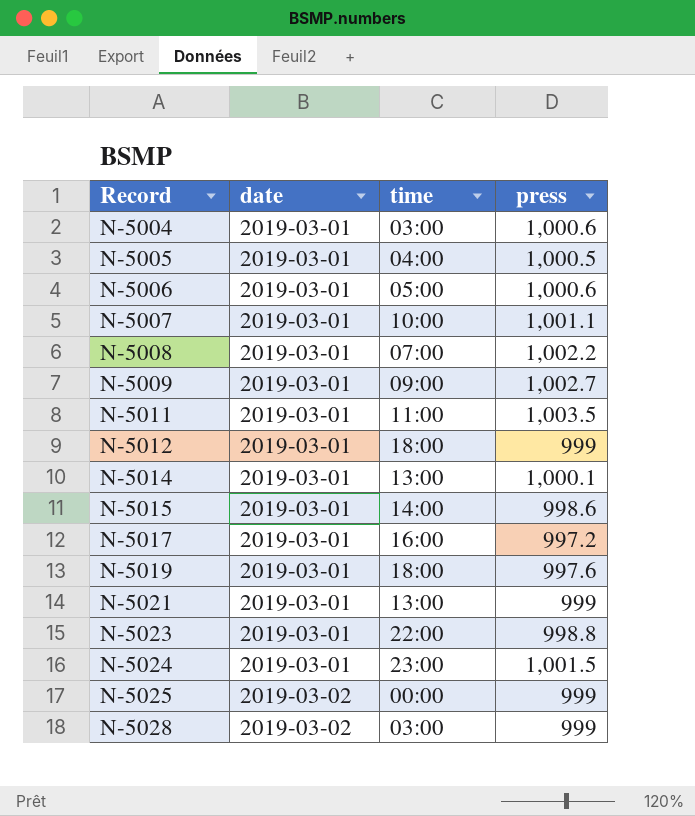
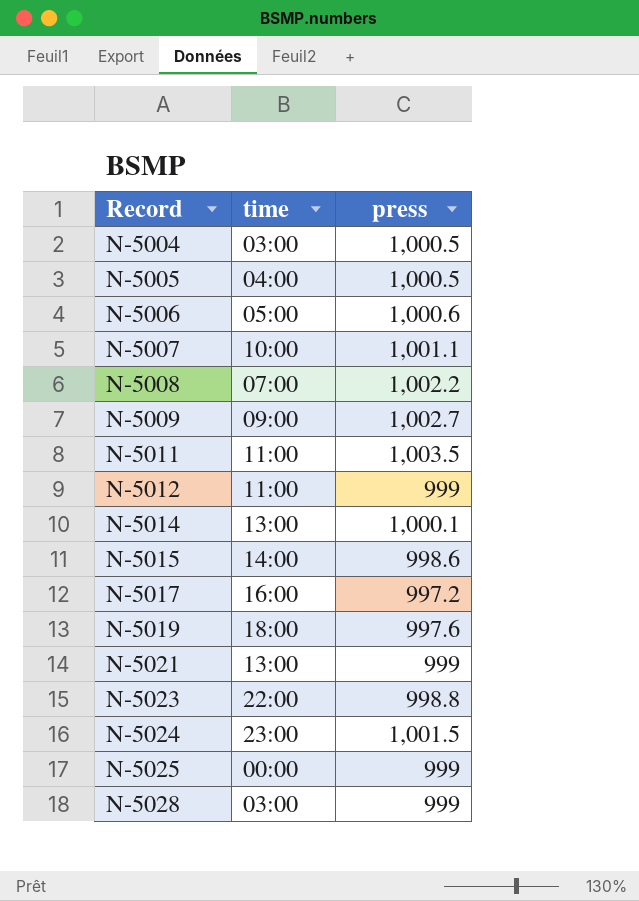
column date | position: 2 -> none
N-5004 | press: 1,000.6 -> 1,000.5
N-5012 | time: 18:00 -> 11:00

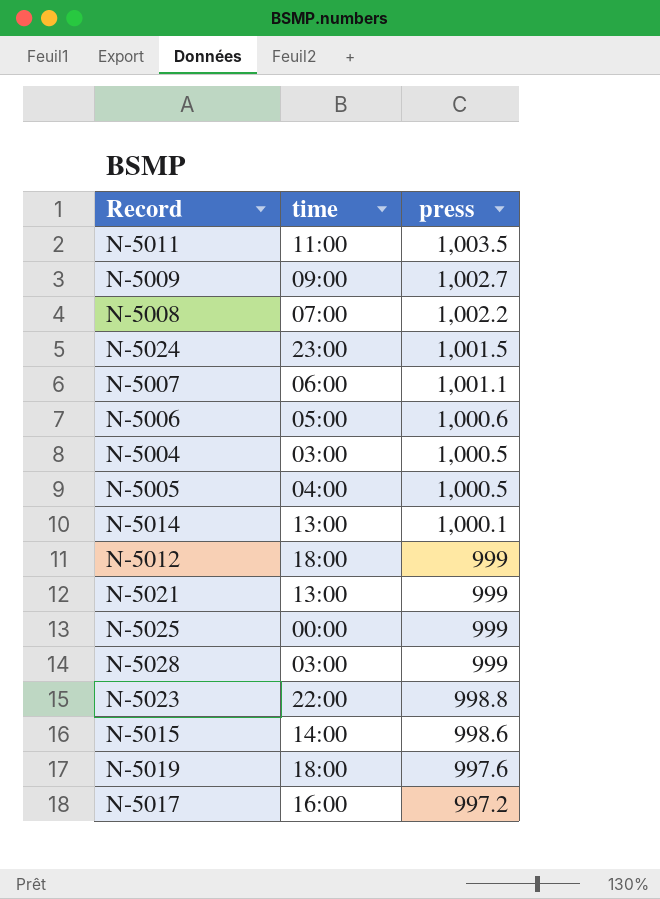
row order: Record ascending -> press descending
N-5007 | time: 10:00 -> 06:00
N-5012 | time: 11:00 -> 18:00

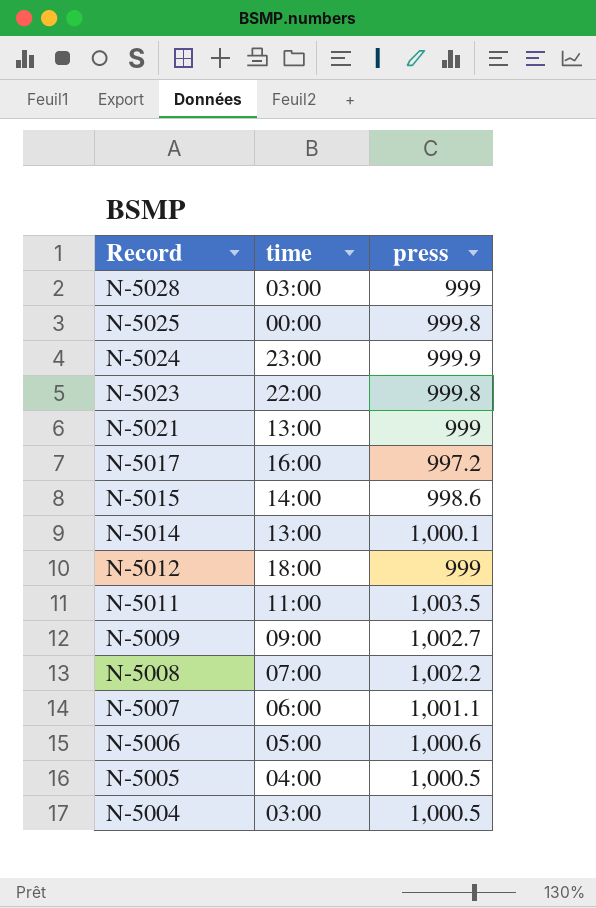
row order: press descending -> Record descending
row N-5019: 18:00 | 997.6 -> none
N-5025 | press: 999 -> 999.8
N-5024 | press: 1,001.5 -> 999.9
N-5023 | press: 998.8 -> 999.8

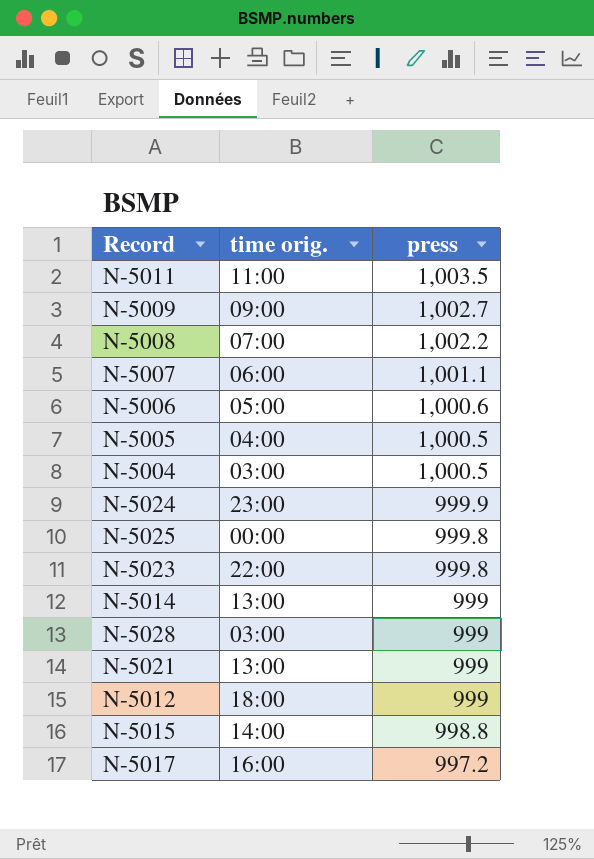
row order: Record descending -> press descending
column name: time -> time orig.
N-5014 | press: 1,000.1 -> 999
N-5015 | press: 998.6 -> 998.8

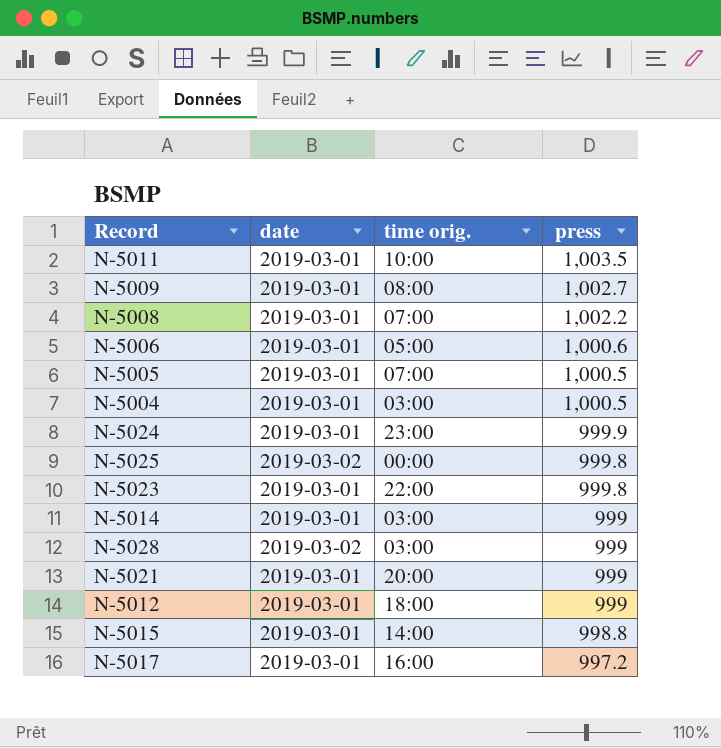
column date | position: none -> 2
row N-5007: 06:00 | 1,001.1 -> none
N-5011 | time orig.: 11:00 -> 10:00
N-5009 | time orig.: 09:00 -> 08:00
N-5005 | time orig.: 04:00 -> 07:00
N-5014 | time orig.: 13:00 -> 03:00
N-5021 | time orig.: 13:00 -> 20:00

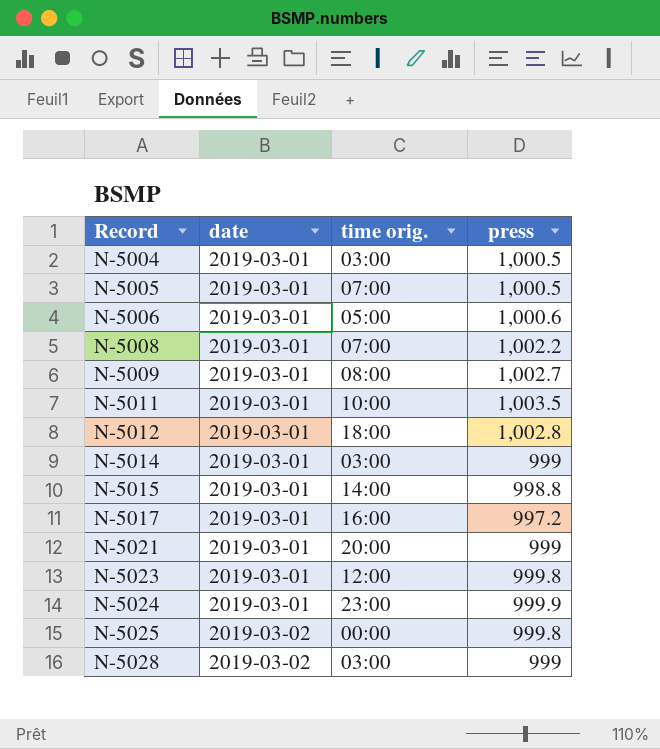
row order: press descending -> Record ascending
N-5012 | press: 999 -> 1,002.8
N-5023 | time orig.: 22:00 -> 12:00

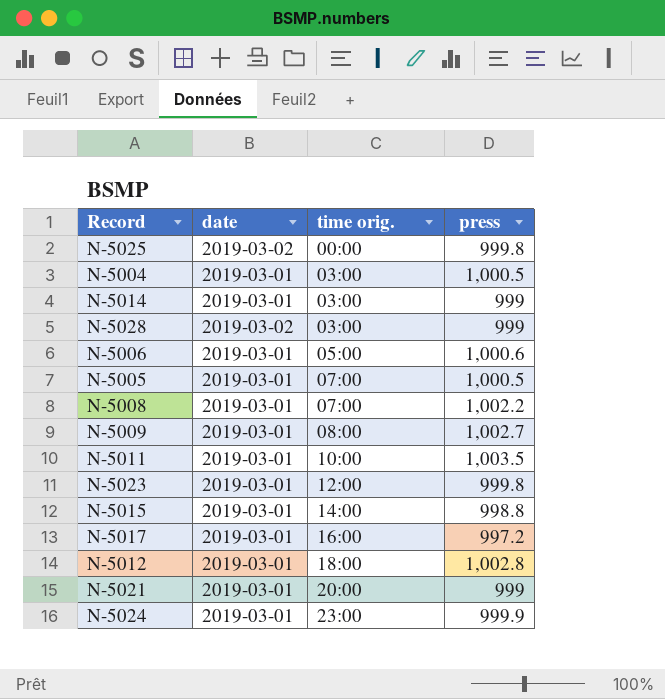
row order: Record ascending -> time orig. ascending

